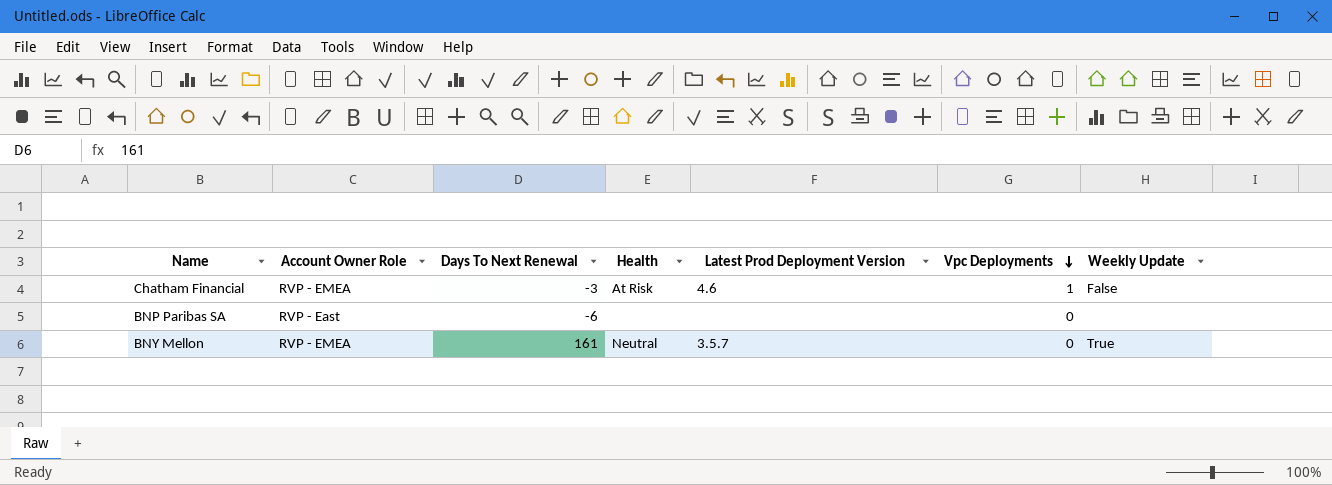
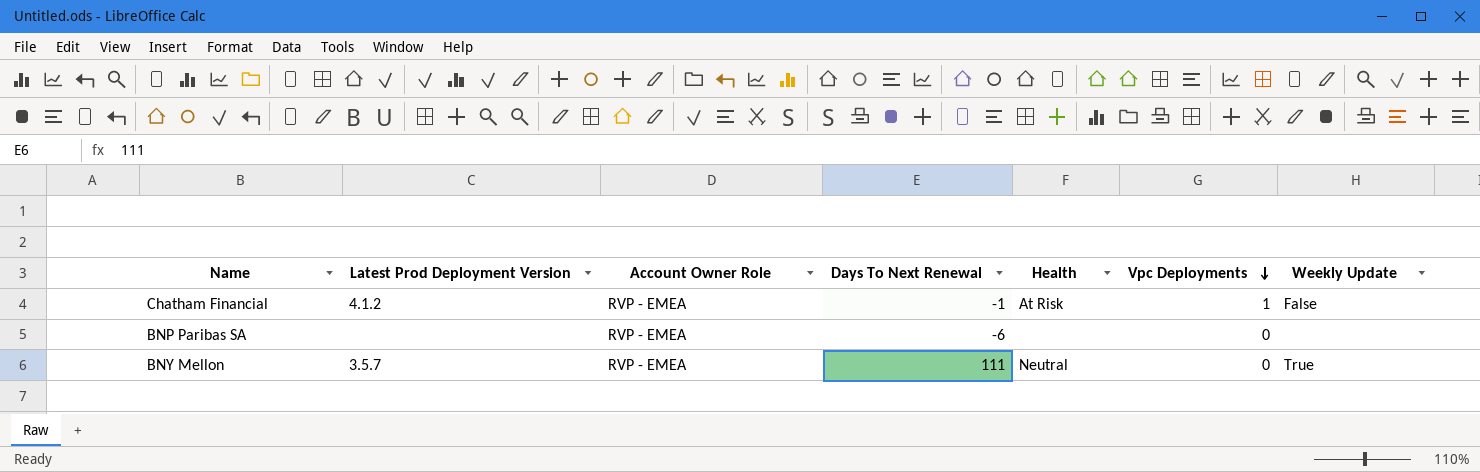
column Latest Prod Deployment Version | position: 5 -> 2
Chatham Financial | Latest Prod Deployment Version: 4.6 -> 4.1.2
Chatham Financial | Days To Next Renewal: -3 -> -1
BNP Paribas SA | Account Owner Role: RVP - East -> RVP - EMEA
BNY Mellon | Days To Next Renewal: 161 -> 111

